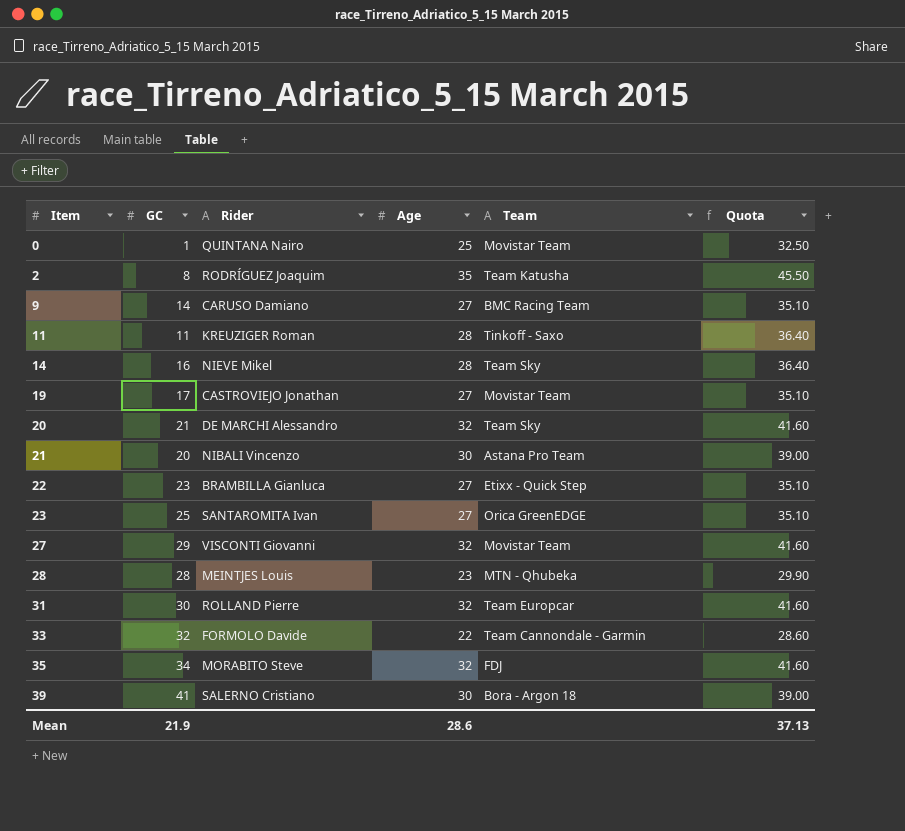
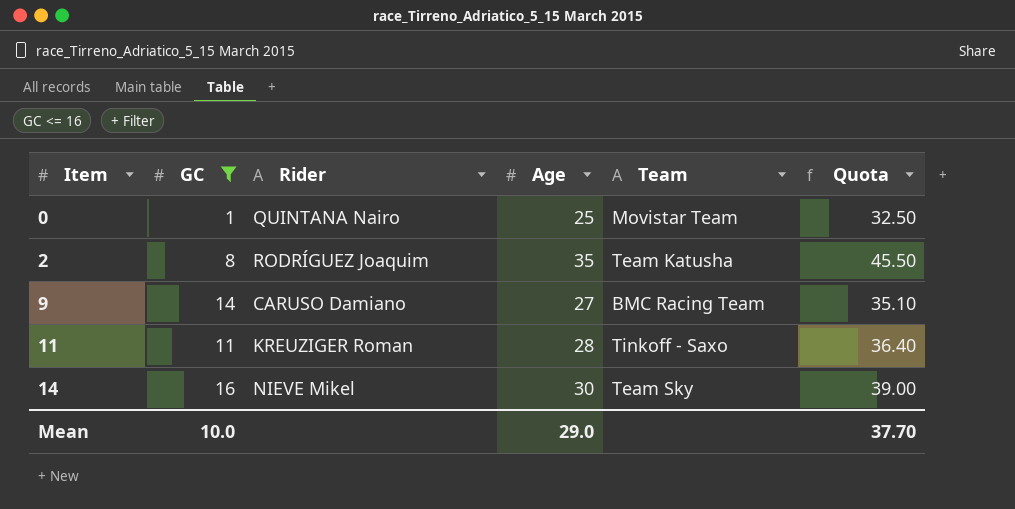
filter: none -> GC <= 16
14 | Age: 28 -> 30
14 | Quota: 36.40 -> 39.00
Mean | GC: 21.9 -> 10.0
Mean | Age: 28.6 -> 29.0
Mean | Quota: 37.13 -> 37.70

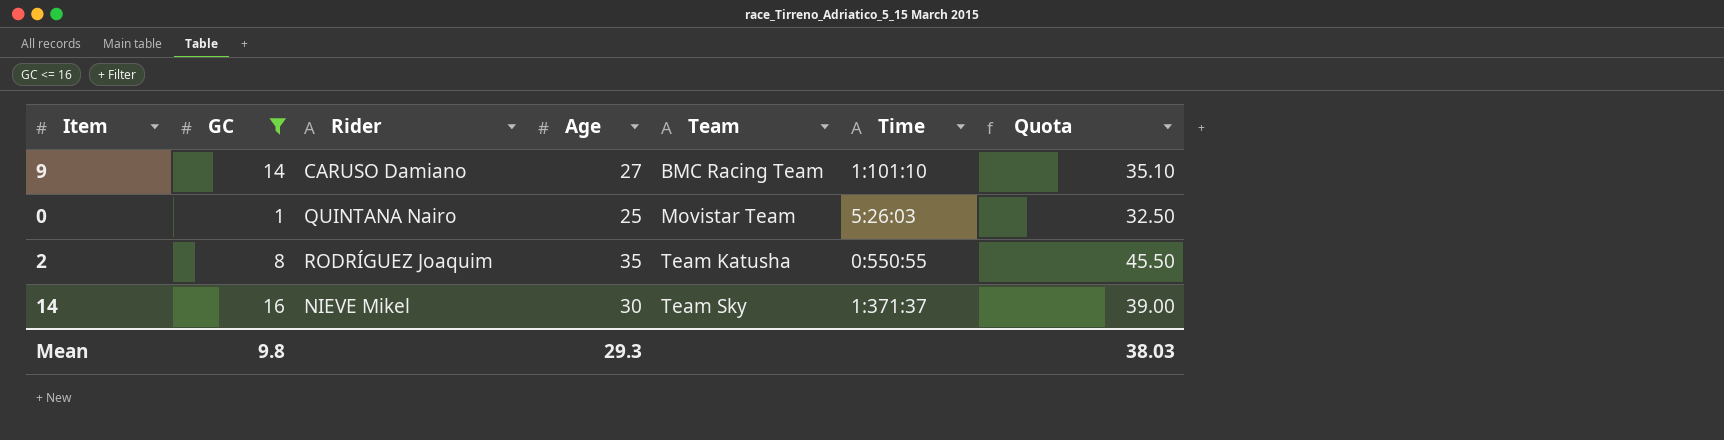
row order: Item ascending -> Team ascending
column Time | position: none -> 6
row 11: 11 | KREUZIGER Roman | 28 | Tinkoff - Saxo | 36.40 -> none
Mean | GC: 10.0 -> 9.8
Mean | Age: 29.0 -> 29.3
Mean | Quota: 37.70 -> 38.03

